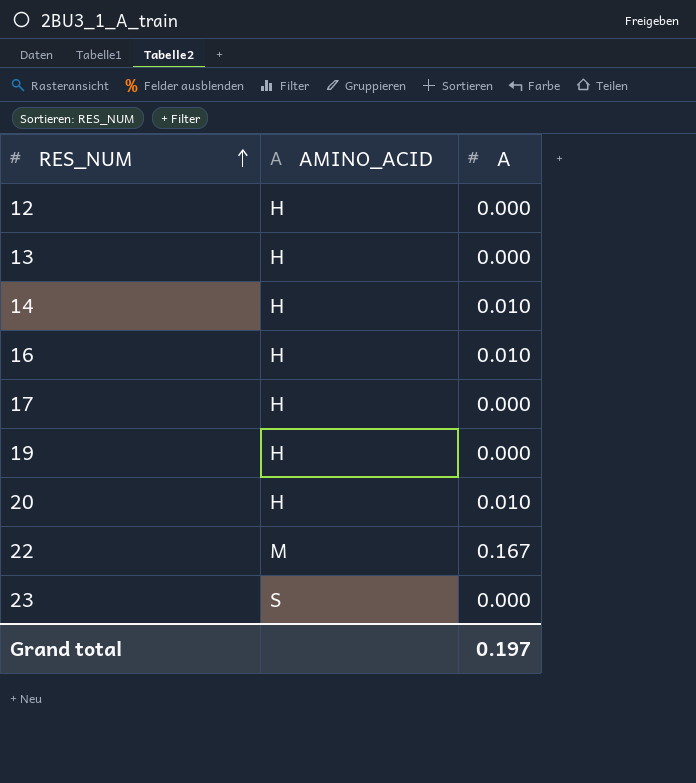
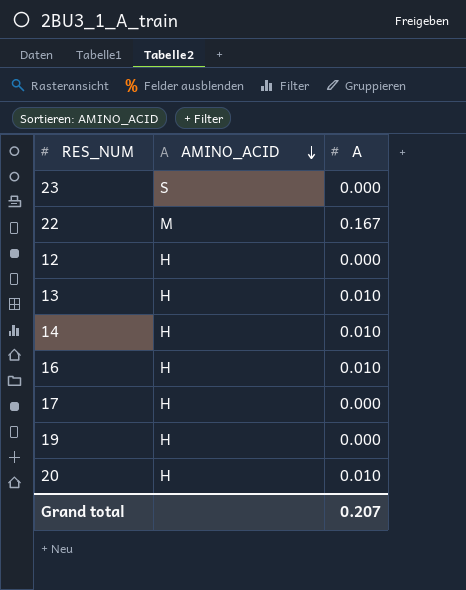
row order: RES_NUM ascending -> AMINO_ACID descending
13 | A: 0.000 -> 0.010
Grand total | A: 0.197 -> 0.207

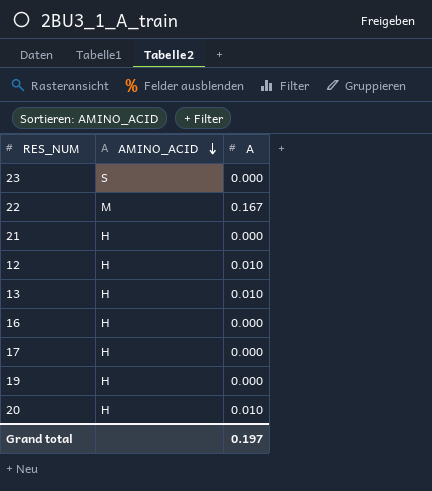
row 14: H | 0.010 -> none
row 21: none -> H | 0.000
12 | A: 0.000 -> 0.010
16 | A: 0.010 -> 0.000
Grand total | A: 0.207 -> 0.197

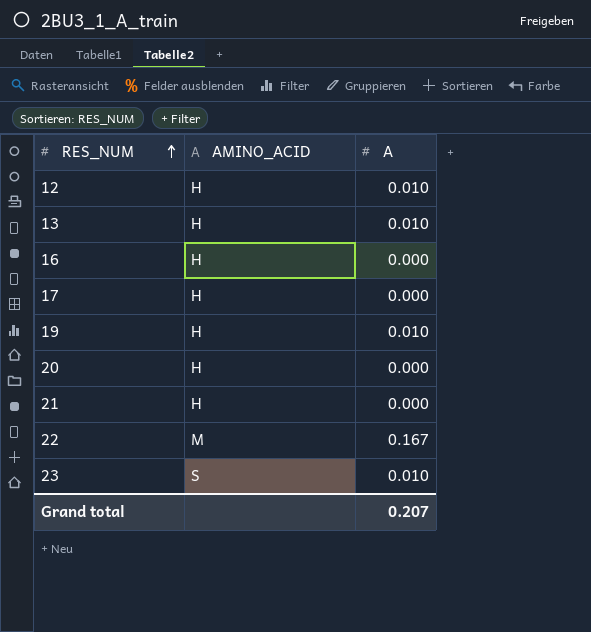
row order: AMINO_ACID descending -> RES_NUM ascending
19 | A: 0.000 -> 0.010
20 | A: 0.010 -> 0.000
23 | A: 0.000 -> 0.010
Grand total | A: 0.197 -> 0.207

